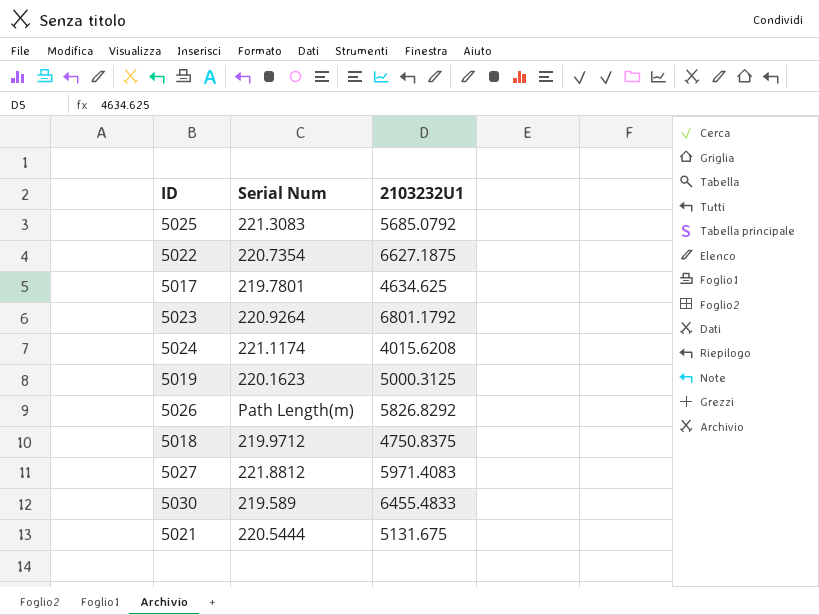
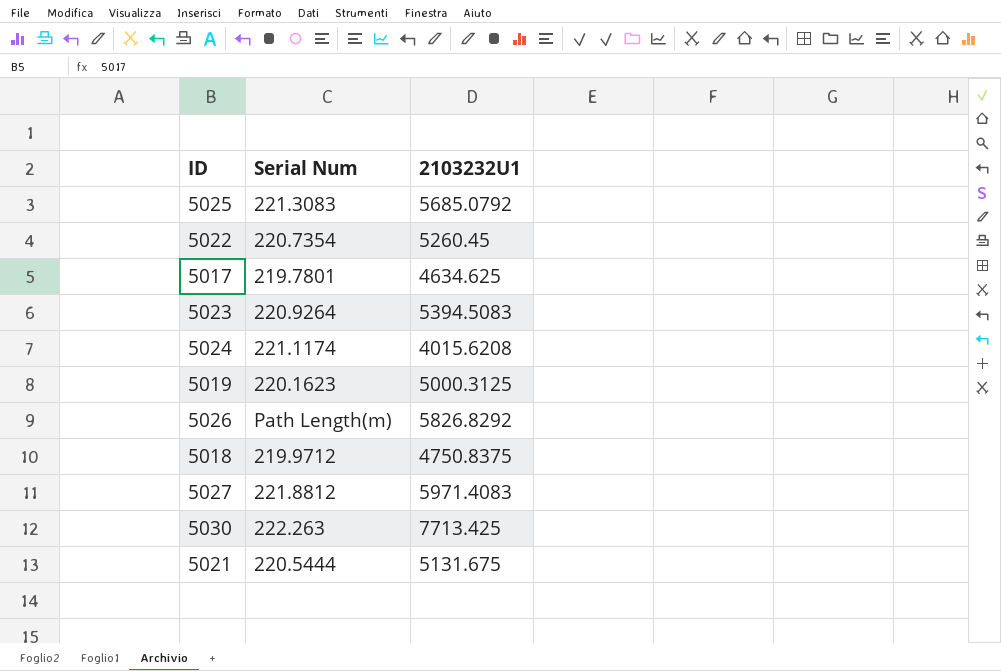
5022 | 2103232U1: 6627.1875 -> 5260.45
5023 | 2103232U1: 6801.1792 -> 5394.5083
5030 | Serial Num: 219.589 -> 222.263
5030 | 2103232U1: 6455.4833 -> 7713.425

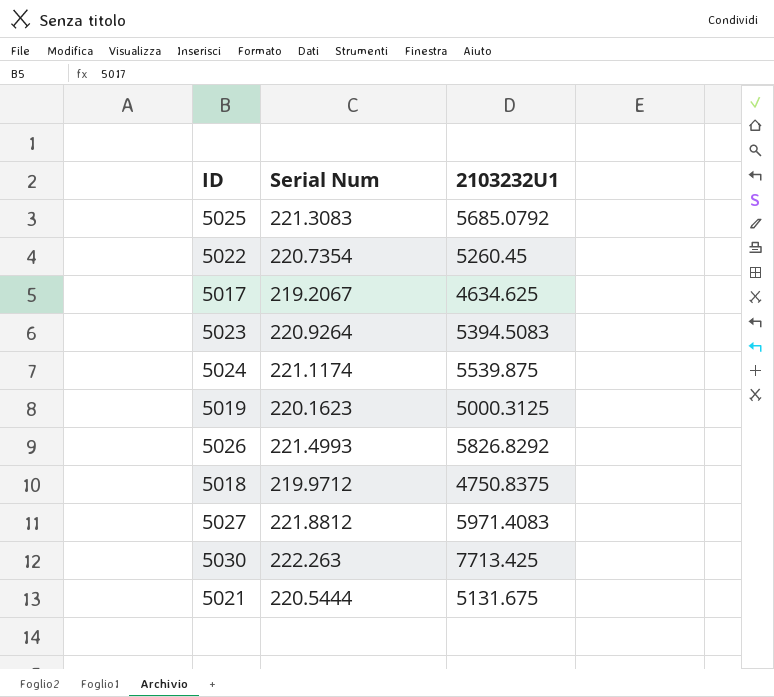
5017 | Serial Num: 219.7801 -> 219.2067
5024 | 2103232U1: 4015.6208 -> 5539.875
5026 | Serial Num: Path Length(m) -> 221.4993

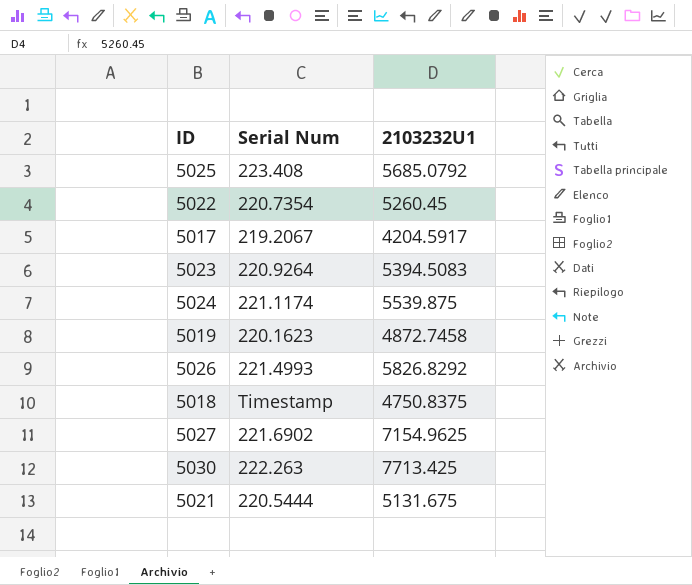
5025 | Serial Num: 221.3083 -> 223.408
5017 | 2103232U1: 4634.625 -> 4204.5917
5019 | 2103232U1: 5000.3125 -> 4872.7458
5018 | Serial Num: 219.9712 -> Timestamp
5027 | Serial Num: 221.8812 -> 221.6902
5027 | 2103232U1: 5971.4083 -> 7154.9625

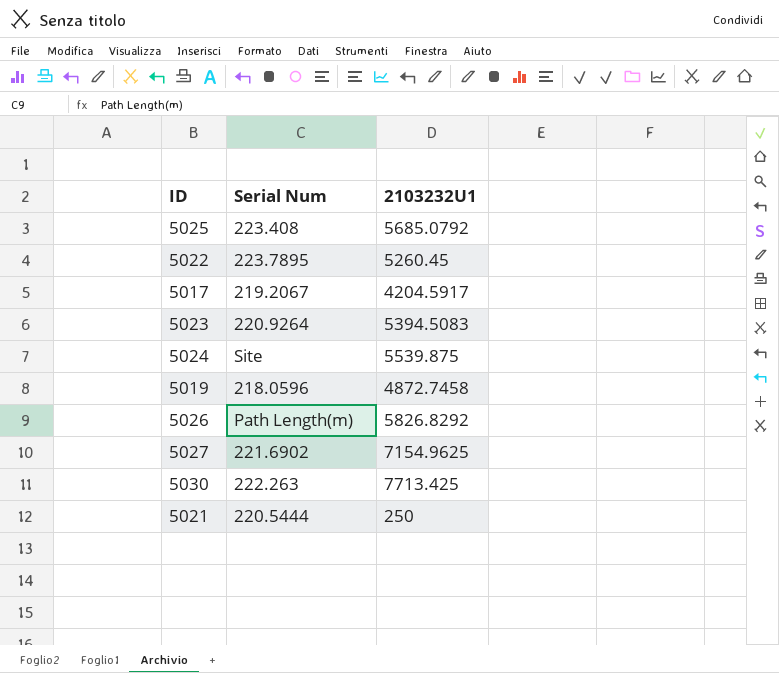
row 5018: Timestamp | 4750.8375 -> none
5022 | Serial Num: 220.7354 -> 223.7895
5024 | Serial Num: 221.1174 -> Site
5019 | Serial Num: 220.1623 -> 218.0596
5026 | Serial Num: 221.4993 -> Path Length(m)
5021 | 2103232U1: 5131.675 -> 250

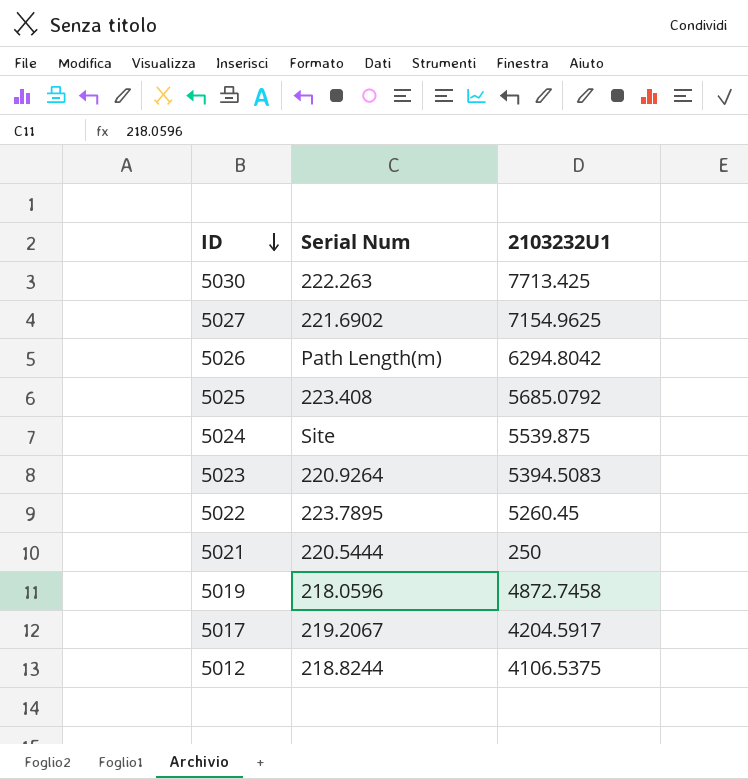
row order: none -> ID descending
5026 | 2103232U1: 5826.8292 -> 6294.8042
row 5012: none -> 218.8244 | 4106.5375

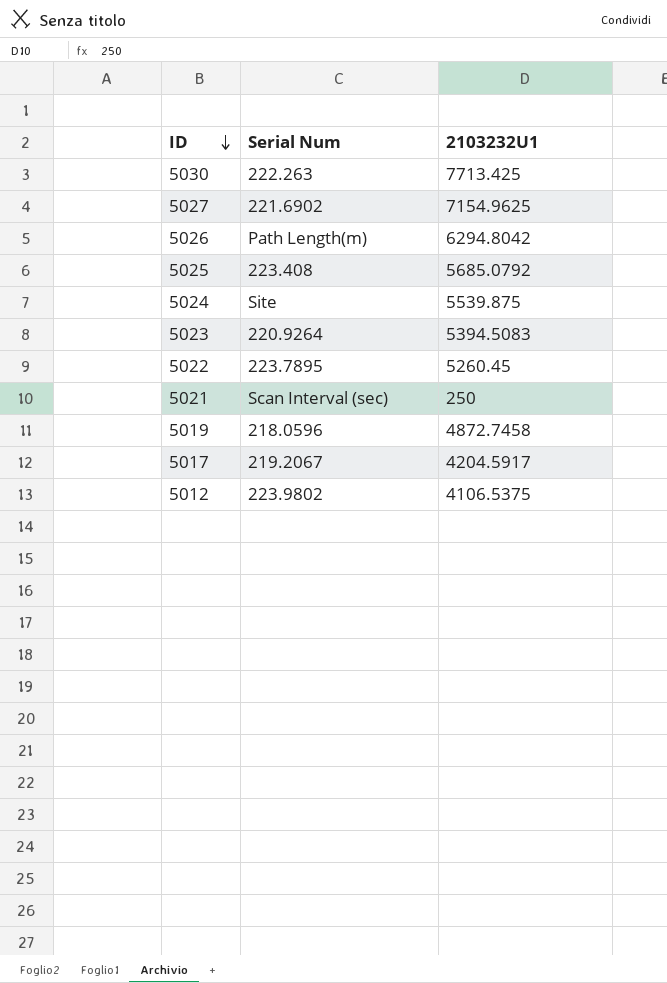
5021 | Serial Num: 220.5444 -> Scan Interval (sec)
5012 | Serial Num: 218.8244 -> 223.9802

